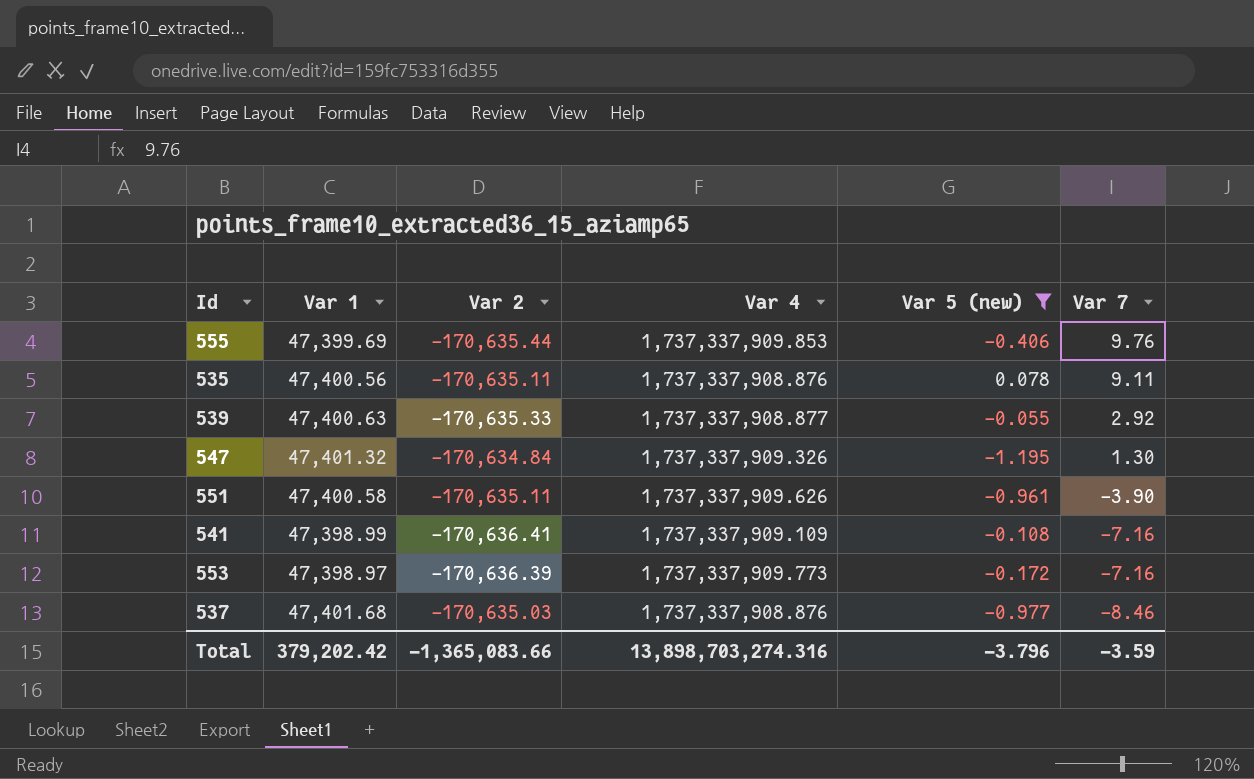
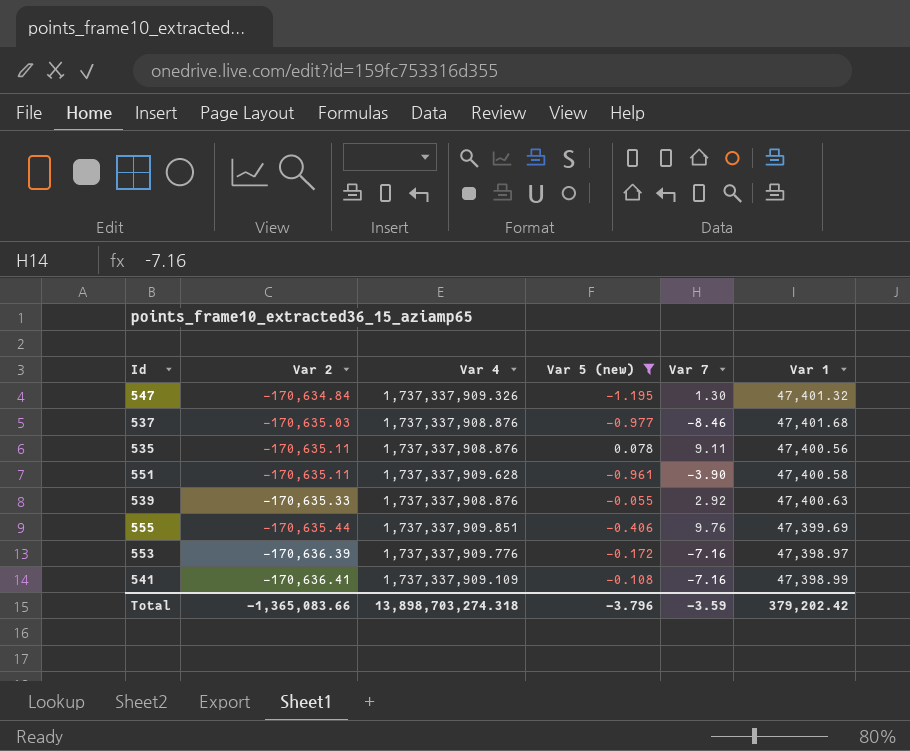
row order: Var 7 descending -> Var 2 descending
column Var 1 | position: 2 -> 6
551 | Var 4: 1,737,337,909.626 -> 1,737,337,909.628
539 | Var 4: 1,737,337,908.877 -> 1,737,337,908.876
555 | Var 4: 1,737,337,909.853 -> 1,737,337,909.851
553 | Var 4: 1,737,337,909.773 -> 1,737,337,909.776
Total | Var 4: 13,898,703,274.316 -> 13,898,703,274.318

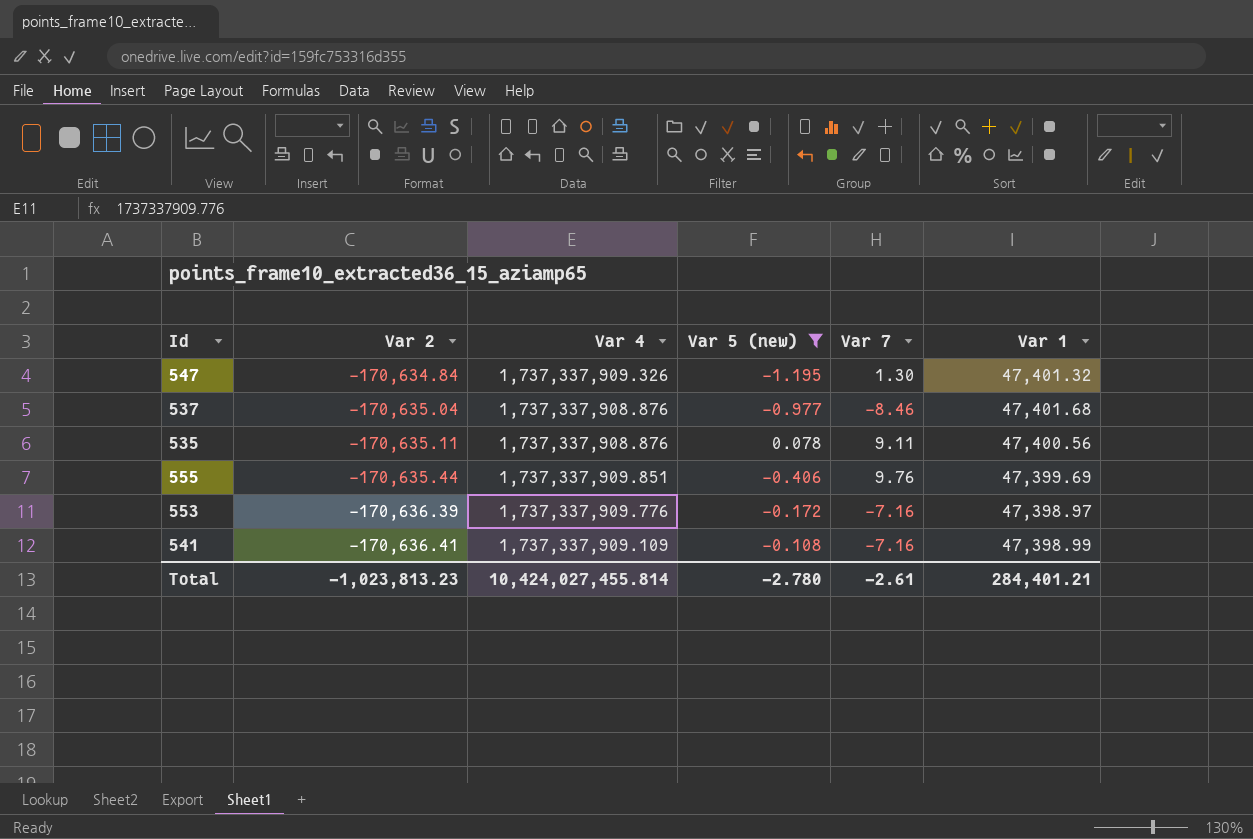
row 551: -170,635.11 | 1,737,337,909.628 | -0.961 | -3.90 | 47,400.58 -> none
row 539: -170,635.33 | 1,737,337,908.876 | -0.055 | 2.92 | 47,400.63 -> none
537 | Var 2: -170,635.03 -> -170,635.04
Total | Var 2: -1,365,083.66 -> -1,023,813.23
Total | Var 4: 13,898,703,274.318 -> 10,424,027,455.814
Total | Var 5 (new): -3.796 -> -2.780
Total | Var 7: -3.59 -> -2.61
Total | Var 1: 379,202.42 -> 284,401.21

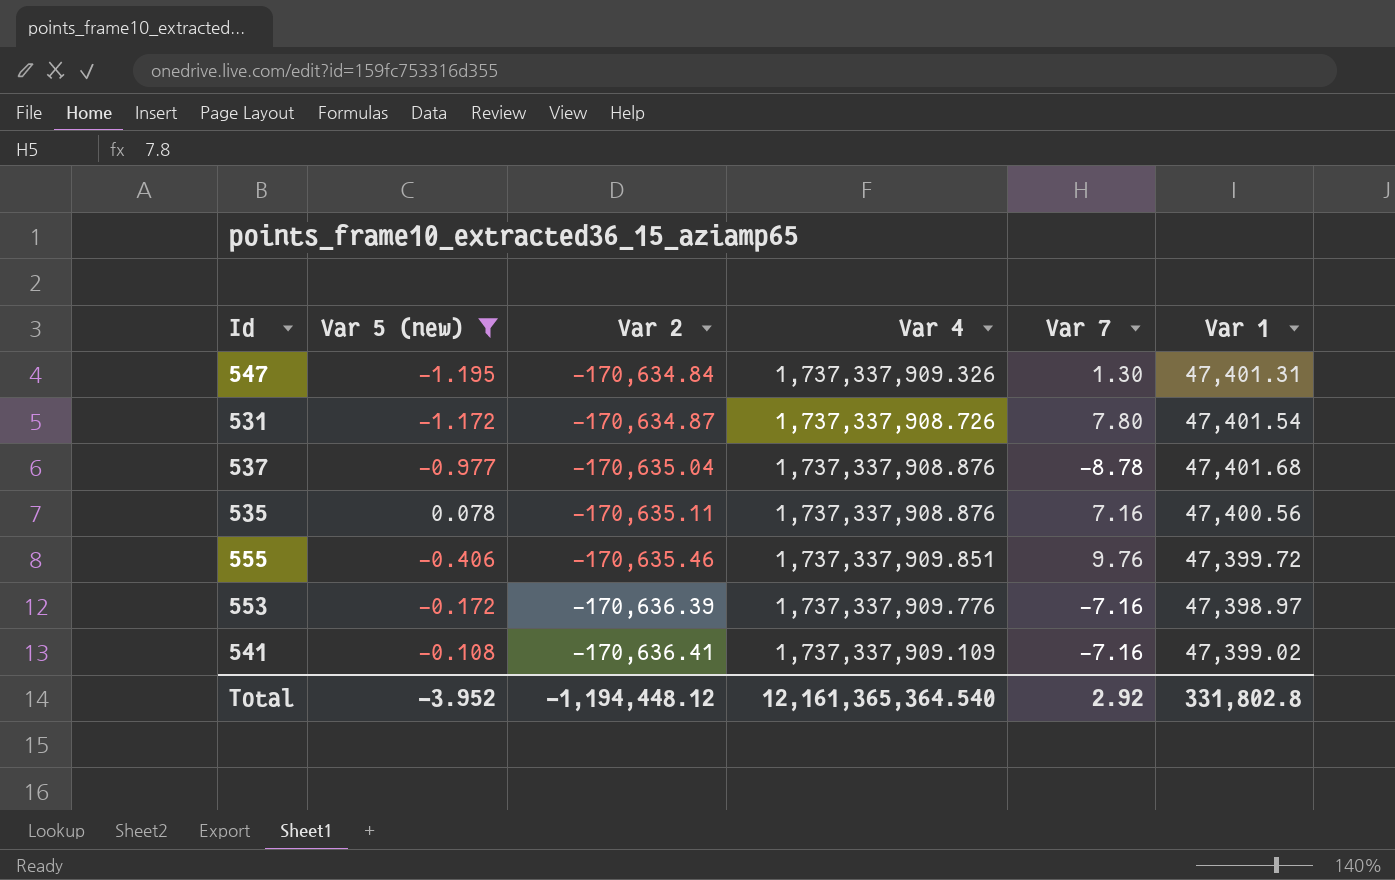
column Var 5 (new) | position: 4 -> 2
547 | Var 1: 47,401.32 -> 47,401.31
row 531: none -> -1.172 | -170,634.87 | 1,737,337,908.726 | 7.80 | 47,401.54
537 | Var 7: -8.46 -> -8.78
535 | Var 7: 9.11 -> 7.16
555 | Var 2: -170,635.44 -> -170,635.46
555 | Var 1: 47,399.69 -> 47,399.72
541 | Var 1: 47,398.99 -> 47,399.02
Total | Var 5 (new): -2.780 -> -3.952
Total | Var 2: -1,023,813.23 -> -1,194,448.12
Total | Var 4: 10,424,027,455.814 -> 12,161,365,364.540
Total | Var 7: -2.61 -> 2.92
Total | Var 1: 284,401.21 -> 331,802.8

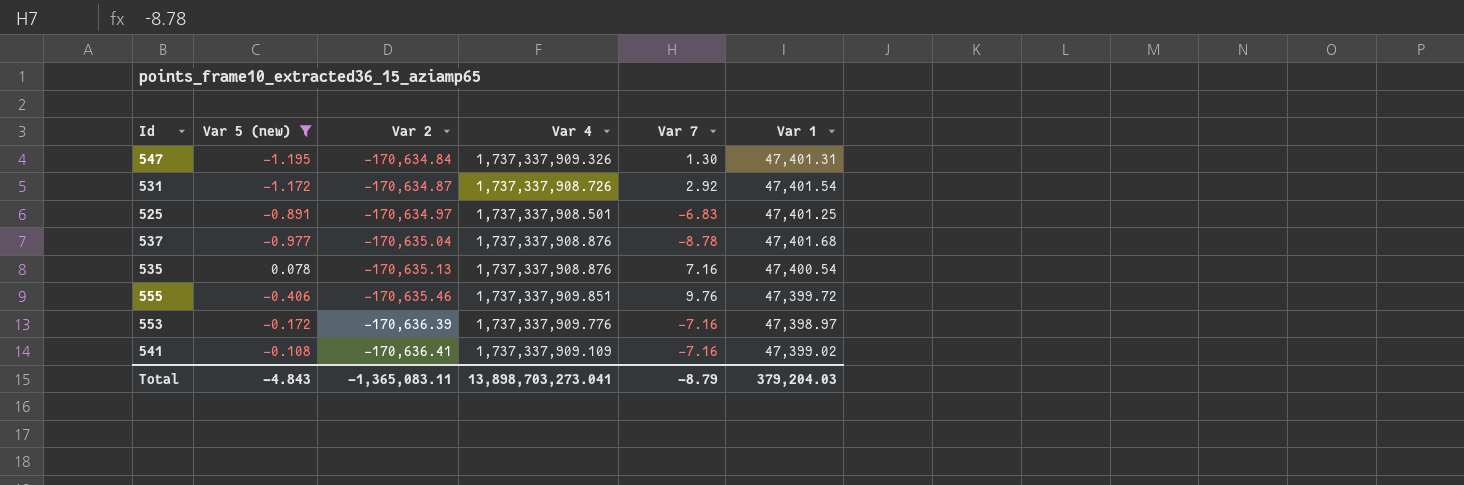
531 | Var 7: 7.80 -> 2.92
row 525: none -> -0.891 | -170,634.97 | 1,737,337,908.501 | -6.83 | 47,401.25
535 | Var 2: -170,635.11 -> -170,635.13
535 | Var 1: 47,400.56 -> 47,400.54
Total | Var 5 (new): -3.952 -> -4.843
Total | Var 2: -1,194,448.12 -> -1,365,083.11
Total | Var 4: 12,161,365,364.540 -> 13,898,703,273.041
Total | Var 7: 2.92 -> -8.79
Total | Var 1: 331,802.8 -> 379,204.03

